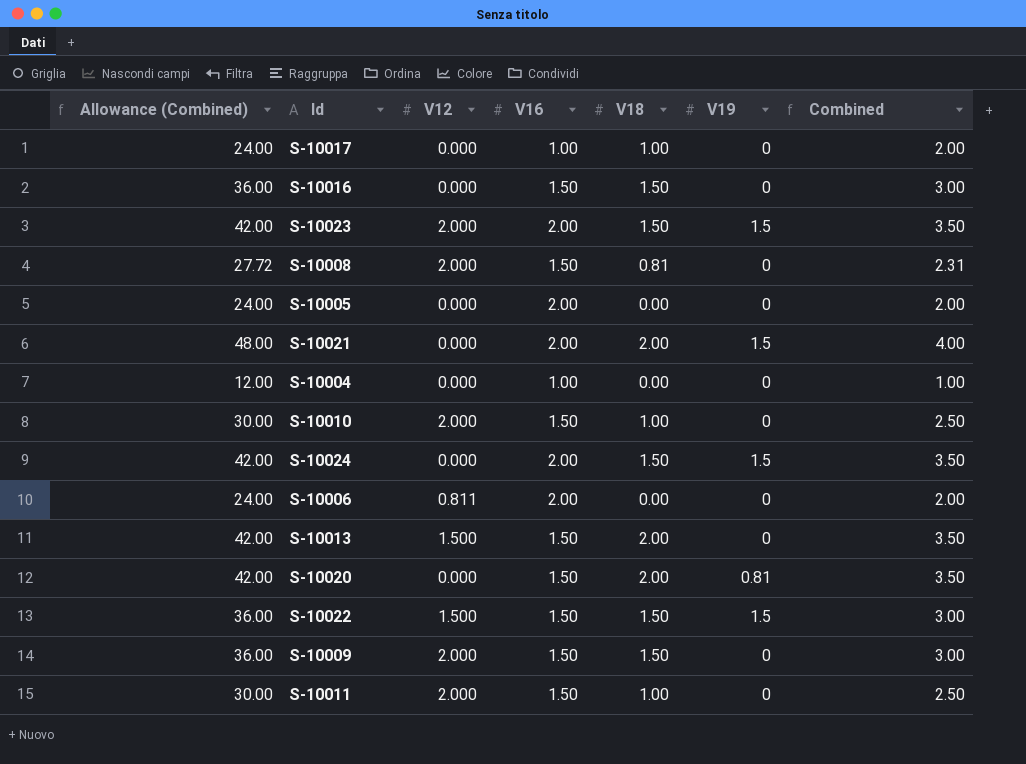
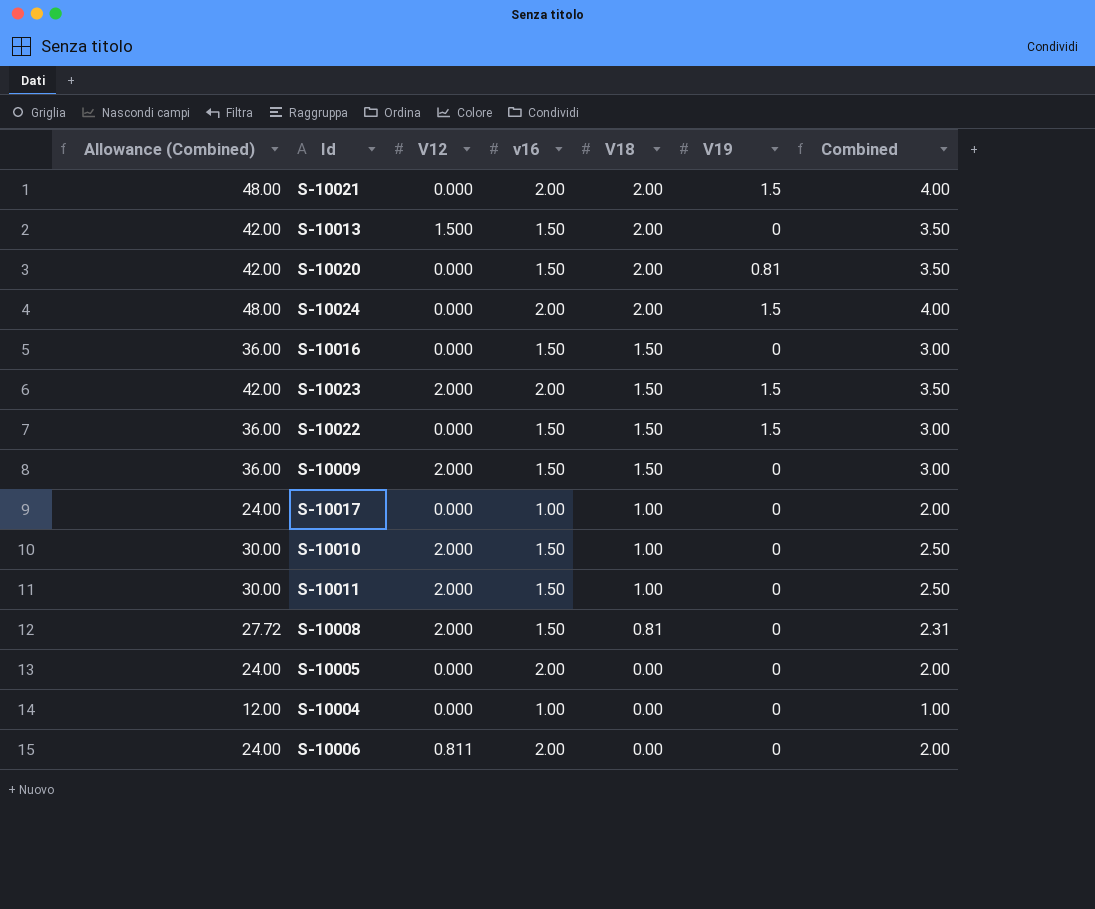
row order: none -> V18 descending
column name: V16 -> v16
S-10024 | Allowance (Combined): 42.00 -> 48.00
S-10024 | V18: 1.50 -> 2.00
S-10024 | Combined: 3.50 -> 4.00
S-10022 | V12: 1.500 -> 0.000

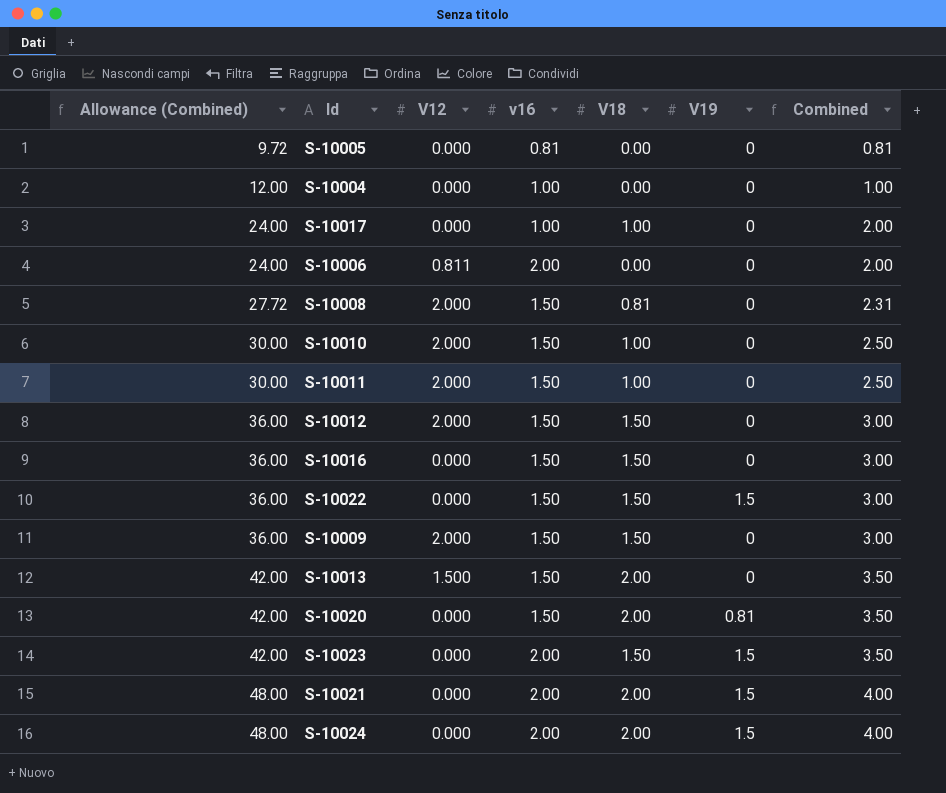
row order: V18 descending -> Allowance (Combined) ascending
S-10005 | Allowance (Combined): 24.00 -> 9.72
S-10005 | v16: 2.00 -> 0.81
S-10005 | Combined: 2.00 -> 0.81
row S-10012: none -> 36.00 | 2.000 | 1.50 | 1.50 | 0 | 3.00
S-10023 | V12: 2.000 -> 0.000

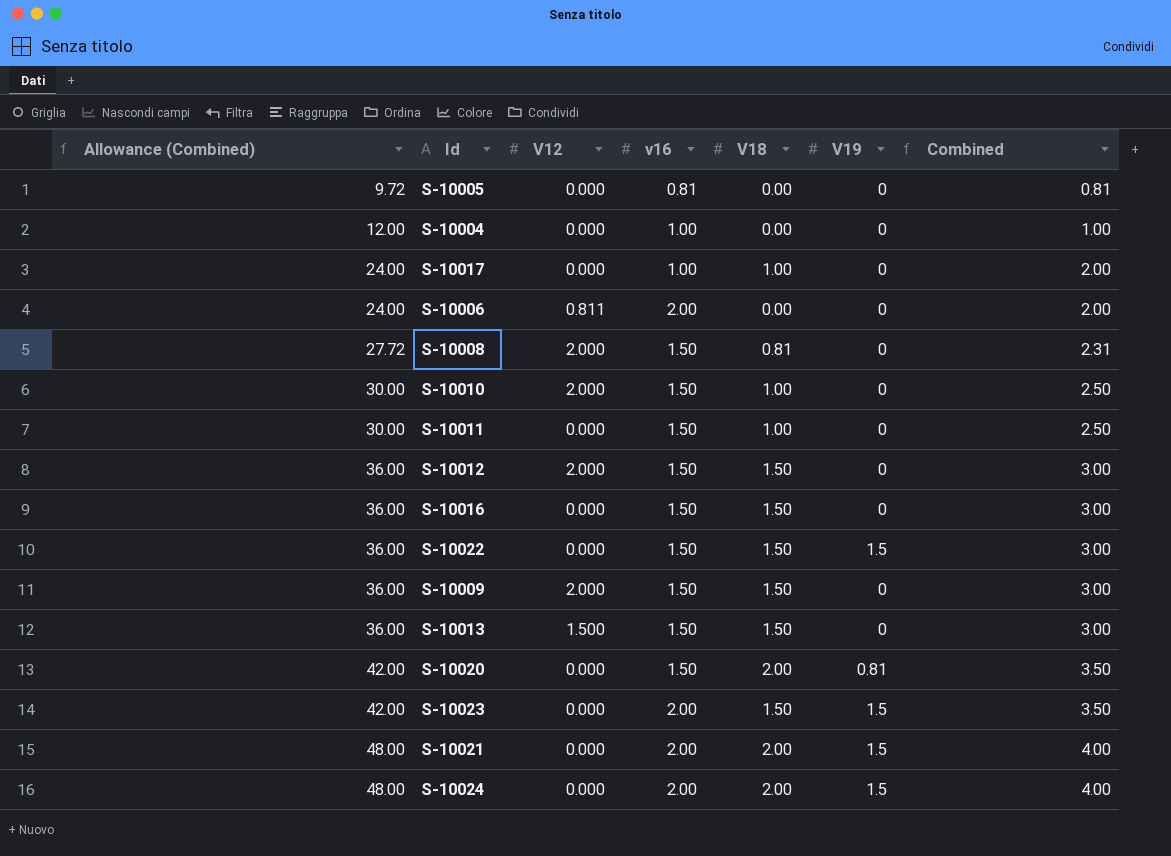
S-10011 | V12: 2.000 -> 0.000
S-10013 | Allowance (Combined): 42.00 -> 36.00
S-10013 | V18: 2.00 -> 1.50
S-10013 | Combined: 3.50 -> 3.00

